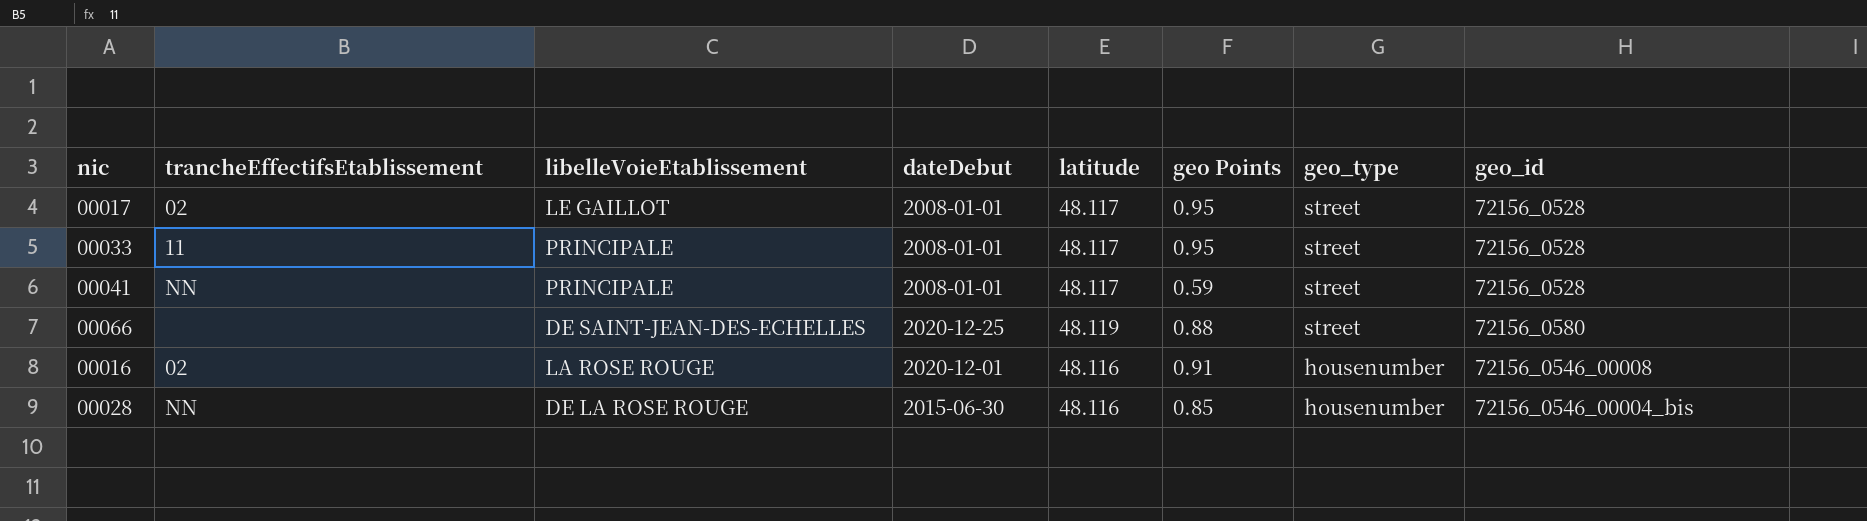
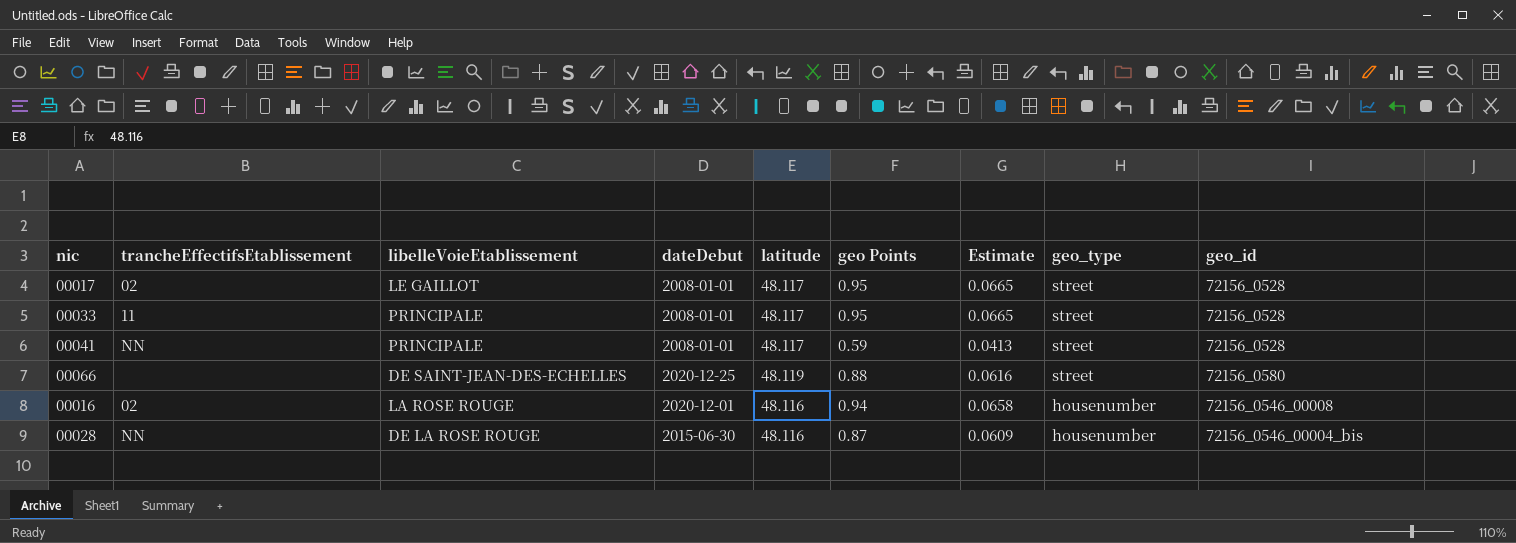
column Estimate | formula: none -> [geo Points] * 0.07
00016 | geo Points: 0.91 -> 0.94
00028 | geo Points: 0.85 -> 0.87

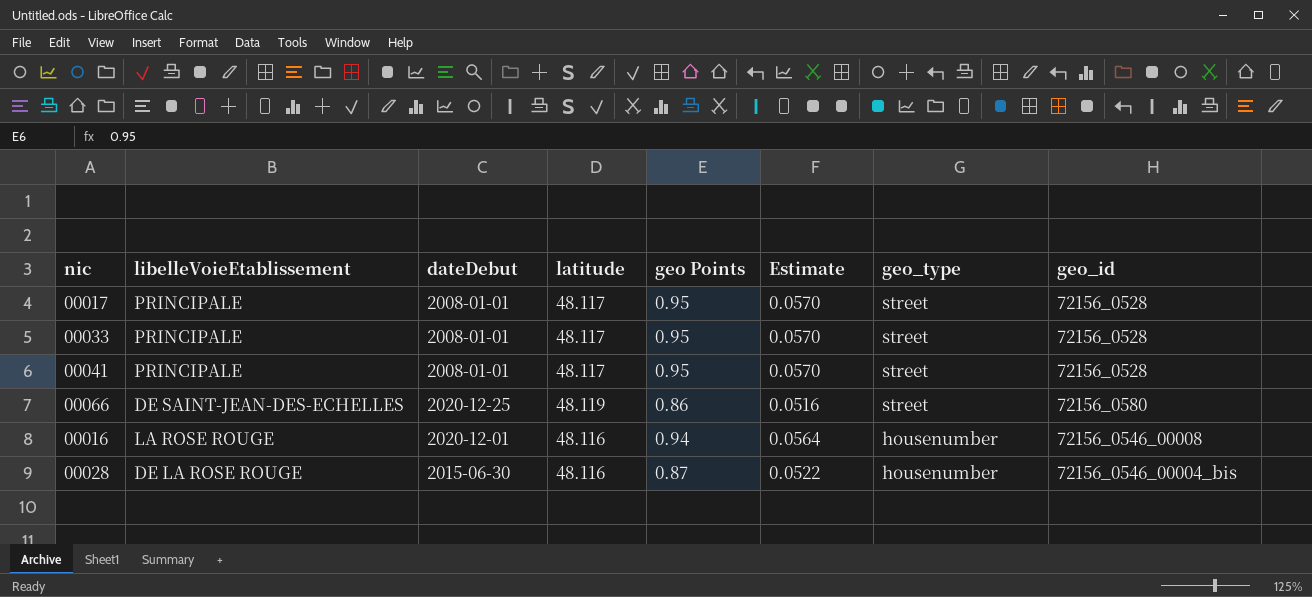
column trancheEffectifsEtablissement | position: 2 -> none
column Estimate | formula: [geo Points] * 0.07 -> [geo Points] * 0.06
00017 | libelleVoieEtablissement: LE GAILLOT -> PRINCIPALE
00041 | geo Points: 0.59 -> 0.95
00066 | geo Points: 0.88 -> 0.86

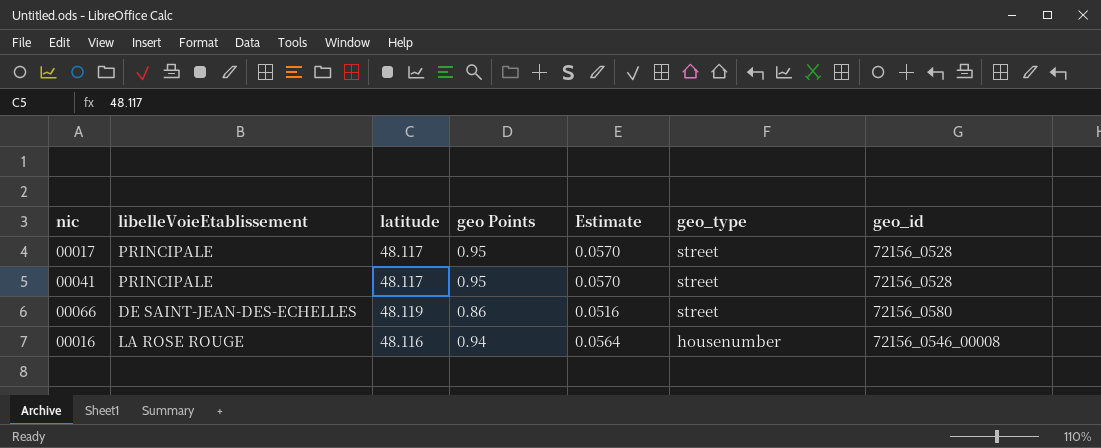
column dateDebut | position: 3 -> none
row 00033: PRINCIPALE | 2008-01-01 | 48.117 | 0.95 | 0.0570 | street | 72156_0528 -> none
row 00028: DE LA ROSE ROUGE | 2015-06-30 | 48.116 | 0.87 | 0.0522 | housenumber | 72156_0546_00004_bis -> none

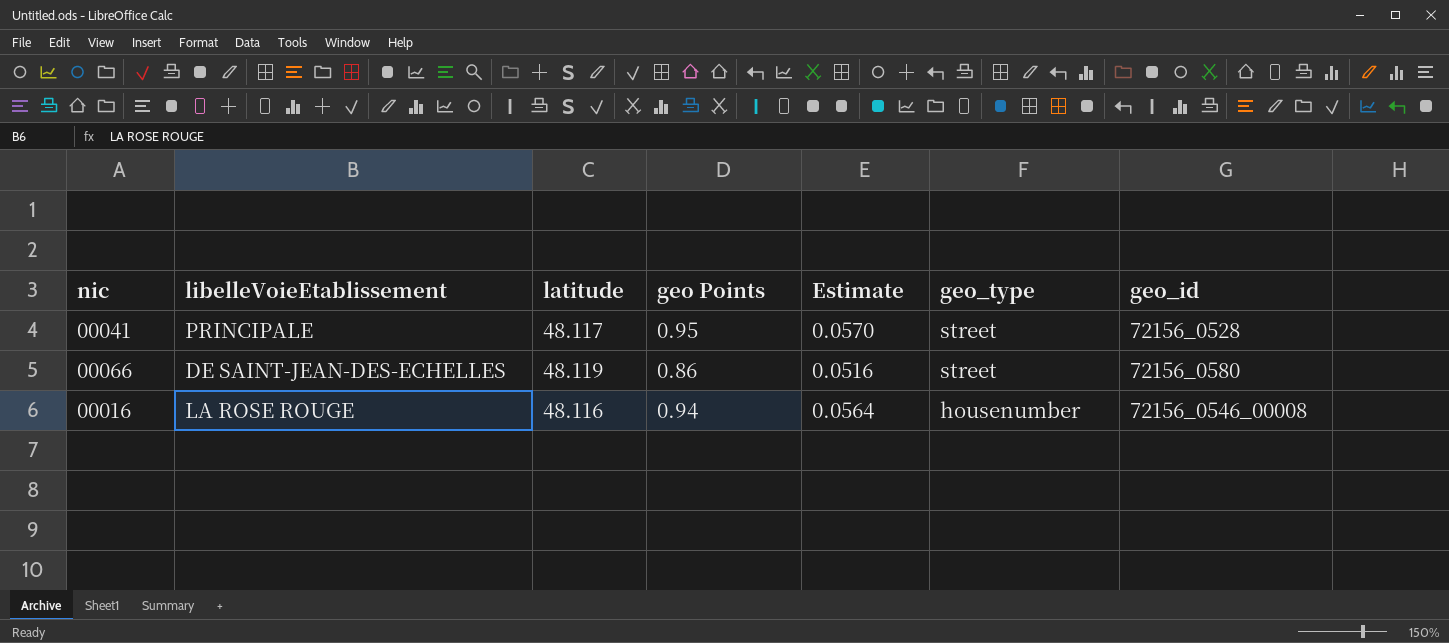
row 00017: PRINCIPALE | 48.117 | 0.95 | 0.0570 | street | 72156_0528 -> none

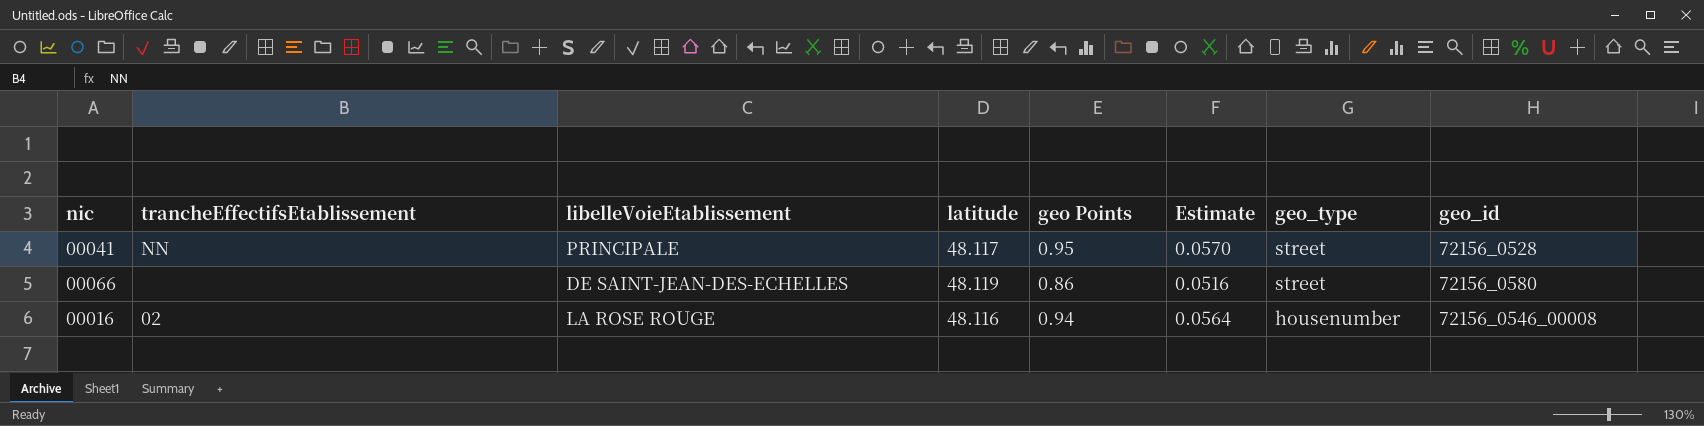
column trancheEffectifsEtablissement | position: none -> 2

